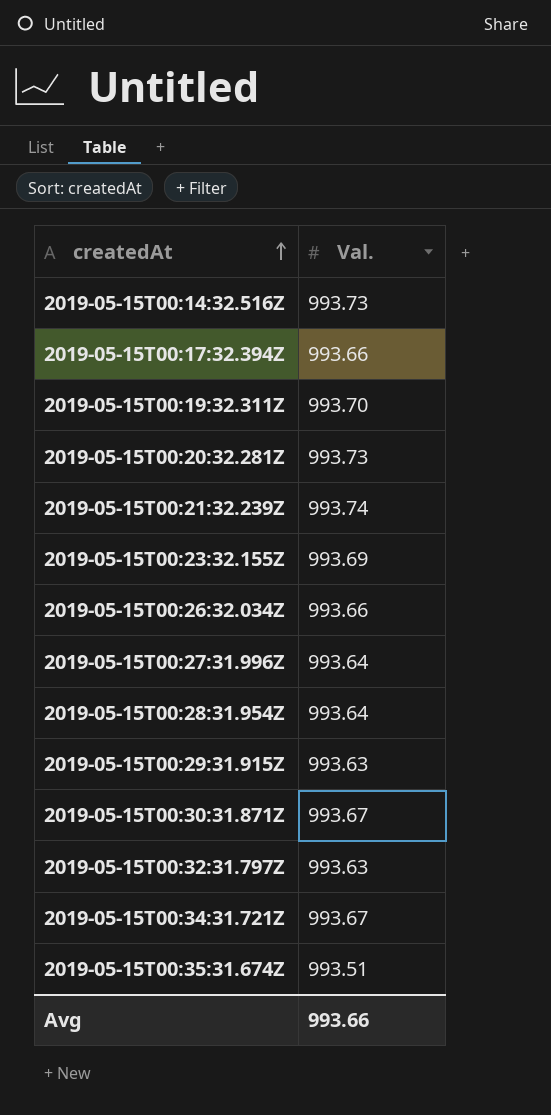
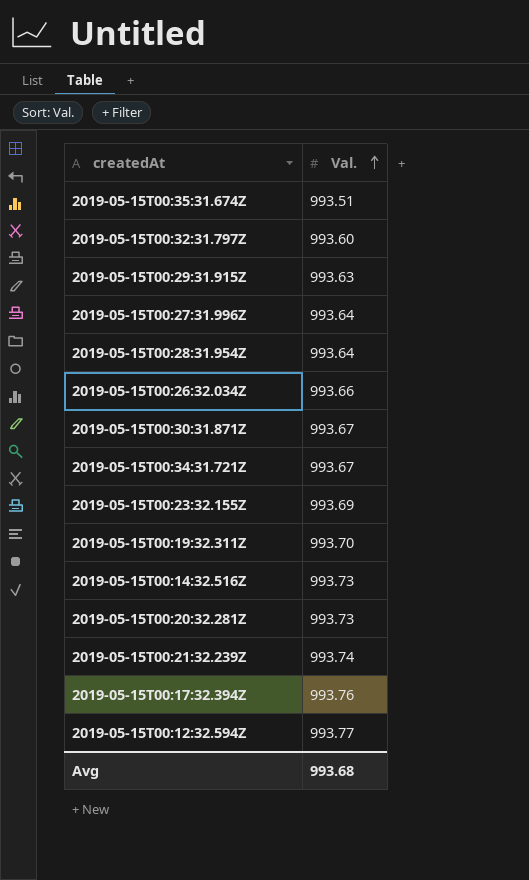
row order: createdAt ascending -> Val. ascending
2019-05-15T00:32:31.797Z | Val.: 993.63 -> 993.60
2019-05-15T00:17:32.394Z | Val.: 993.66 -> 993.76
row 2019-05-15T00:12:32.594Z: none -> 993.77
Avg | Val.: 993.66 -> 993.68

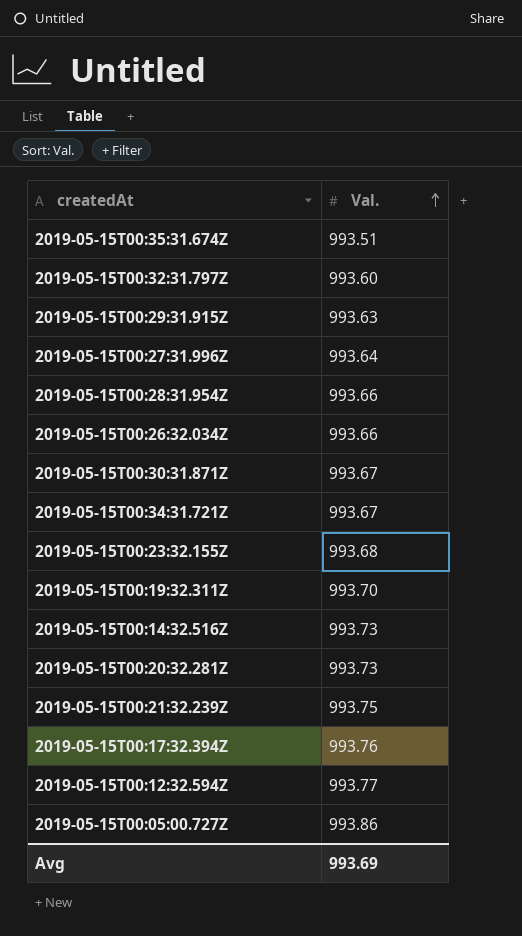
2019-05-15T00:28:31.954Z | Val.: 993.64 -> 993.66
2019-05-15T00:23:32.155Z | Val.: 993.69 -> 993.68
2019-05-15T00:21:32.239Z | Val.: 993.74 -> 993.75
row 2019-05-15T00:05:00.727Z: none -> 993.86
Avg | Val.: 993.68 -> 993.69

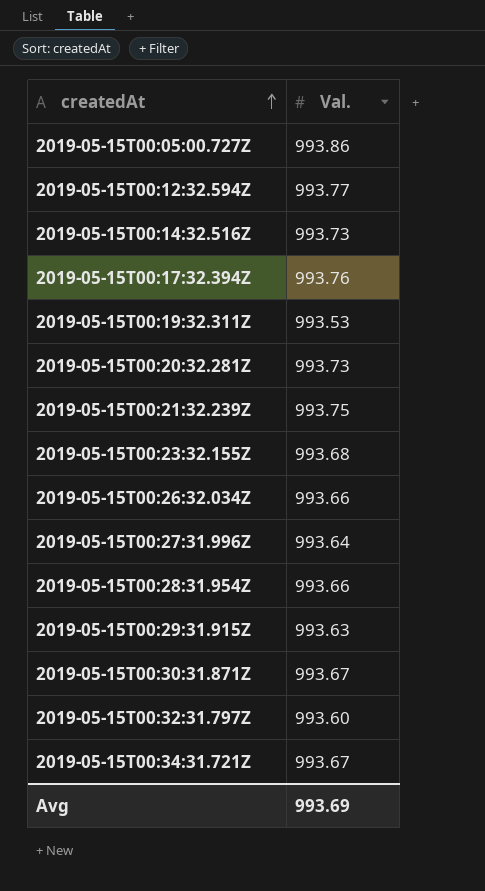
row order: Val. ascending -> createdAt ascending
row 2019-05-15T00:35:31.674Z: 993.51 -> none
2019-05-15T00:19:32.311Z | Val.: 993.70 -> 993.53

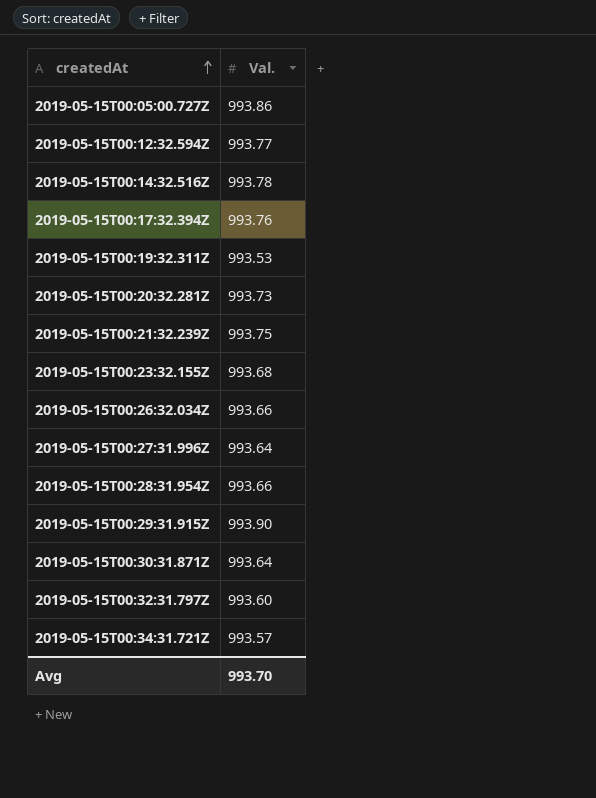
2019-05-15T00:14:32.516Z | Val.: 993.73 -> 993.78
2019-05-15T00:29:31.915Z | Val.: 993.63 -> 993.90
2019-05-15T00:30:31.871Z | Val.: 993.67 -> 993.64
2019-05-15T00:34:31.721Z | Val.: 993.67 -> 993.57
Avg | Val.: 993.69 -> 993.70

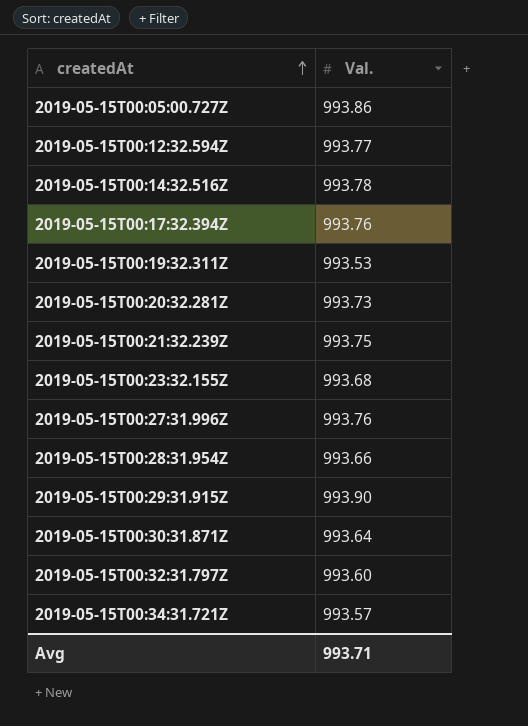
row 2019-05-15T00:26:32.034Z: 993.66 -> none
2019-05-15T00:27:31.996Z | Val.: 993.64 -> 993.76
Avg | Val.: 993.70 -> 993.71

